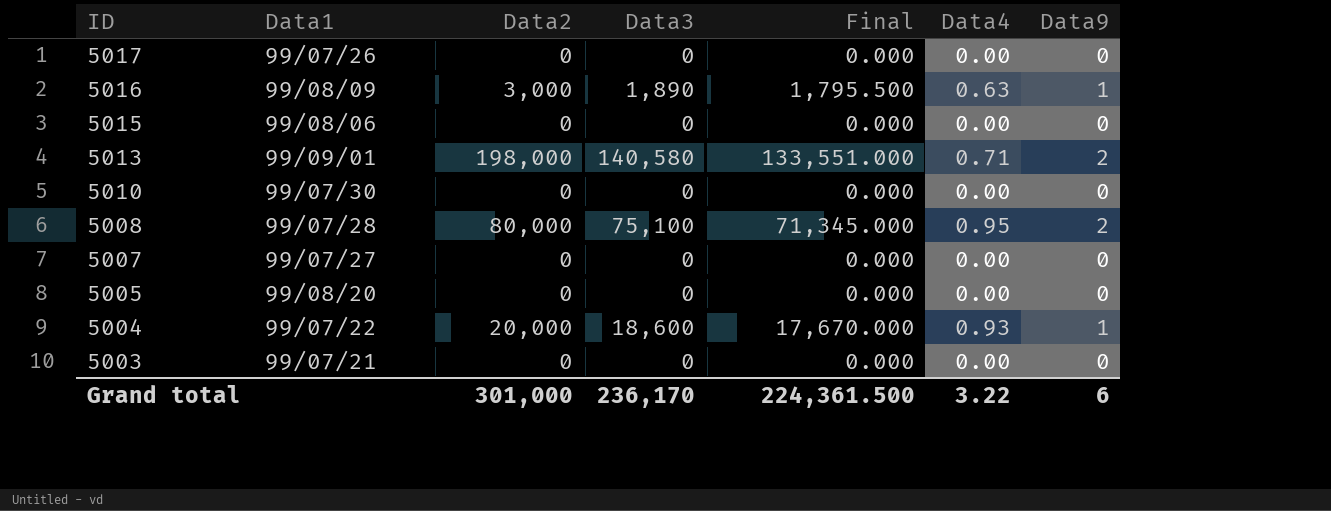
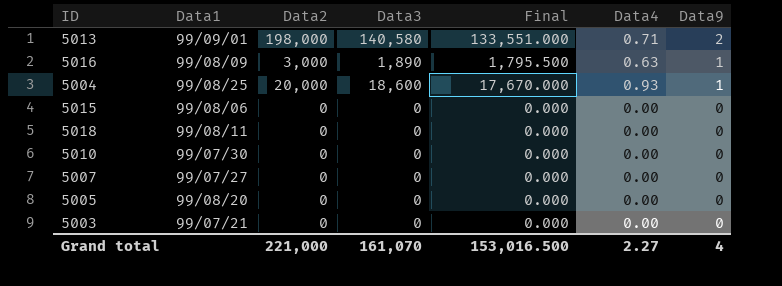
row order: ID descending -> Data9 descending
row 5017: 99/07/26 | 0 | 0 | 0.000 | 0.00 | 0 -> none
row 5008: 99/07/28 | 80,000 | 75,100 | 71,345.000 | 0.95 | 2 -> none
5004 | Data1: 99/07/22 -> 99/08/25
row 5018: none -> 99/08/11 | 0 | 0 | 0.000 | 0.00 | 0
Grand total | Data2: 301,000 -> 221,000
Grand total | Data3: 236,170 -> 161,070
Grand total | Final: 224,361.500 -> 153,016.500
Grand total | Data4: 3.22 -> 2.27
Grand total | Data9: 6 -> 4

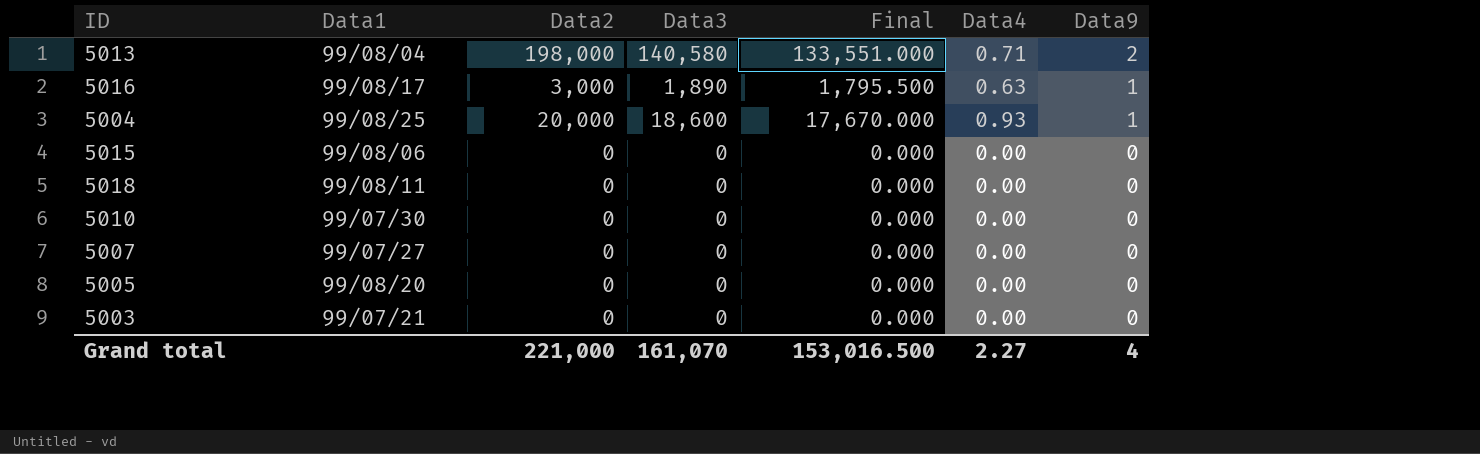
5013 | Data1: 99/09/01 -> 99/08/04
5016 | Data1: 99/08/09 -> 99/08/17

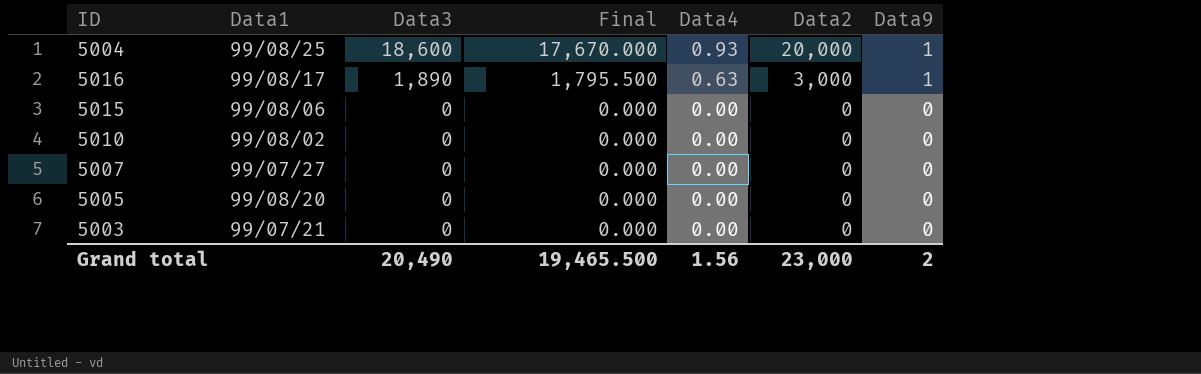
row order: Data9 descending -> Data3 descending
column Data2 | position: 3 -> 6
row 5013: 99/08/04 | 198,000 | 140,580 | 133,551.000 | 0.71 | 2 -> none
row 5018: 99/08/11 | 0 | 0 | 0.000 | 0.00 | 0 -> none
5010 | Data1: 99/07/30 -> 99/08/02
Grand total | Data3: 161,070 -> 20,490
Grand total | Final: 153,016.500 -> 19,465.500
Grand total | Data4: 2.27 -> 1.56
Grand total | Data2: 221,000 -> 23,000
Grand total | Data9: 4 -> 2

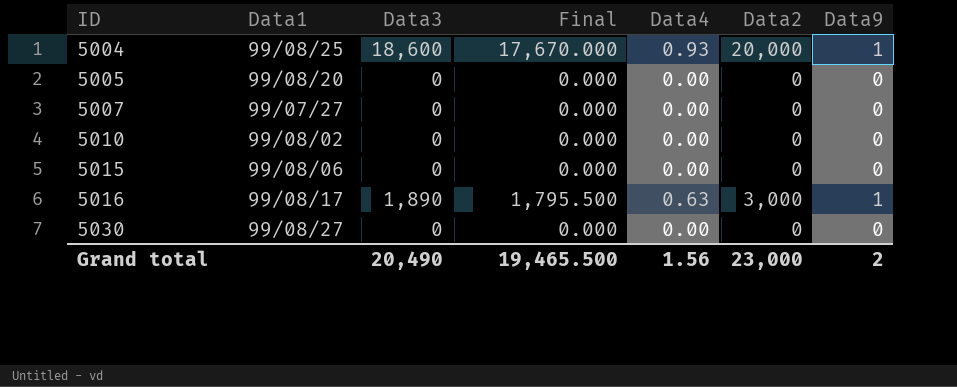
row order: Data3 descending -> ID ascending
row 5003: 99/07/21 | 0 | 0.000 | 0.00 | 0 | 0 -> none
row 5030: none -> 99/08/27 | 0 | 0.000 | 0.00 | 0 | 0

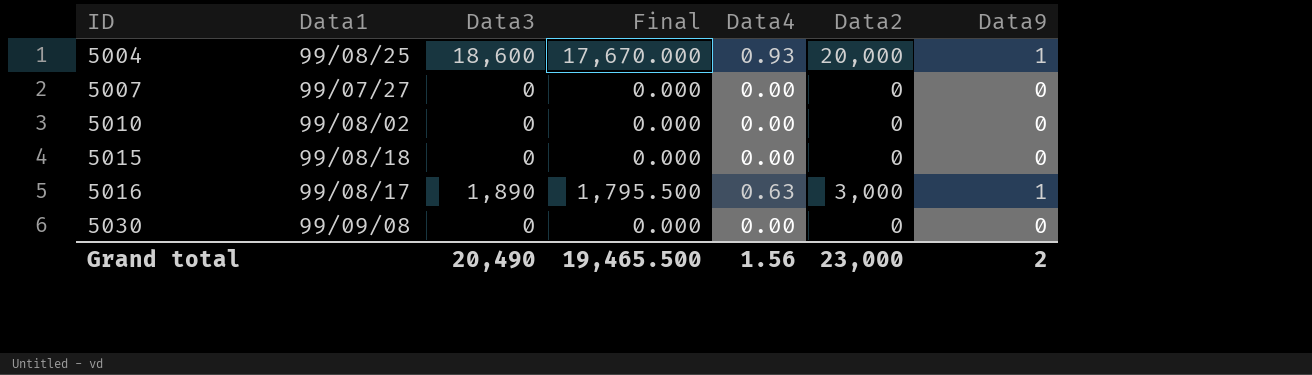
row 5005: 99/08/20 | 0 | 0.000 | 0.00 | 0 | 0 -> none
5015 | Data1: 99/08/06 -> 99/08/18
5030 | Data1: 99/08/27 -> 99/09/08

